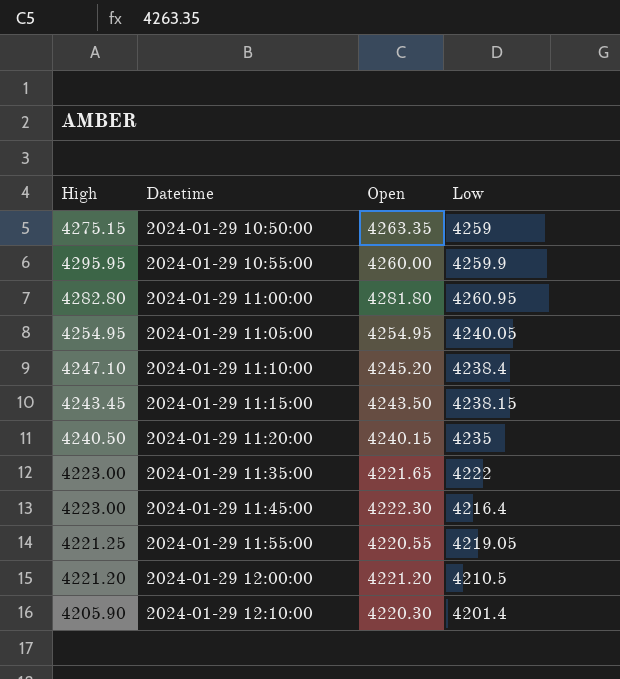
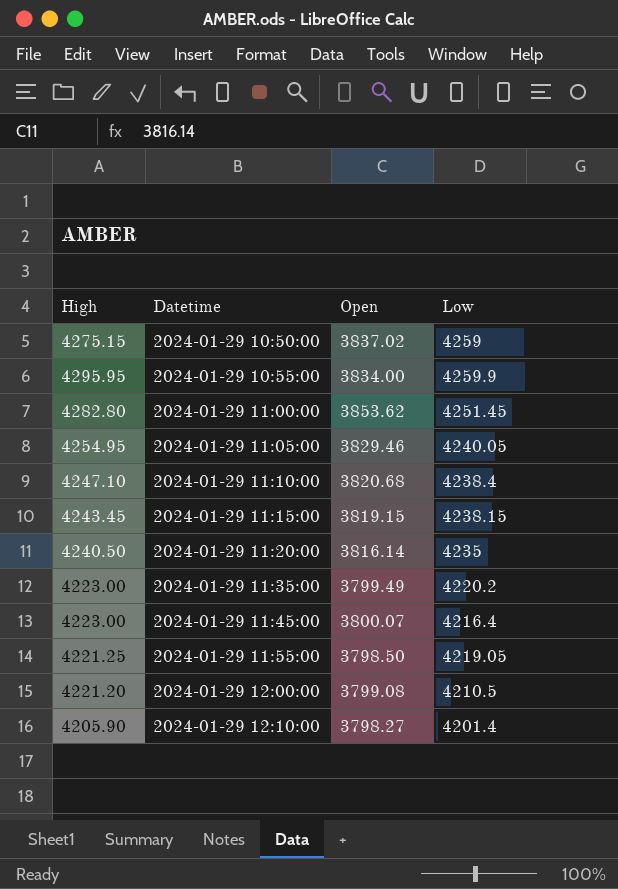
2024-01-29 10:50:00 | Open: 4263.35 -> 3837.02
2024-01-29 10:55:00 | Open: 4260.00 -> 3834.00
2024-01-29 11:00:00 | Open: 4281.80 -> 3853.62
2024-01-29 11:00:00 | Low: 4260.95 -> 4251.45
2024-01-29 11:05:00 | Open: 4254.95 -> 3829.46
2024-01-29 11:10:00 | Open: 4245.20 -> 3820.68
2024-01-29 11:15:00 | Open: 4243.50 -> 3819.15
2024-01-29 11:20:00 | Open: 4240.15 -> 3816.14
2024-01-29 11:35:00 | Open: 4221.65 -> 3799.49
2024-01-29 11:35:00 | Low: 4222 -> 4220.2
2024-01-29 11:45:00 | Open: 4222.30 -> 3800.07
2024-01-29 11:55:00 | Open: 4220.55 -> 3798.50
2024-01-29 12:00:00 | Open: 4221.20 -> 3799.08
2024-01-29 12:10:00 | Open: 4220.30 -> 3798.27

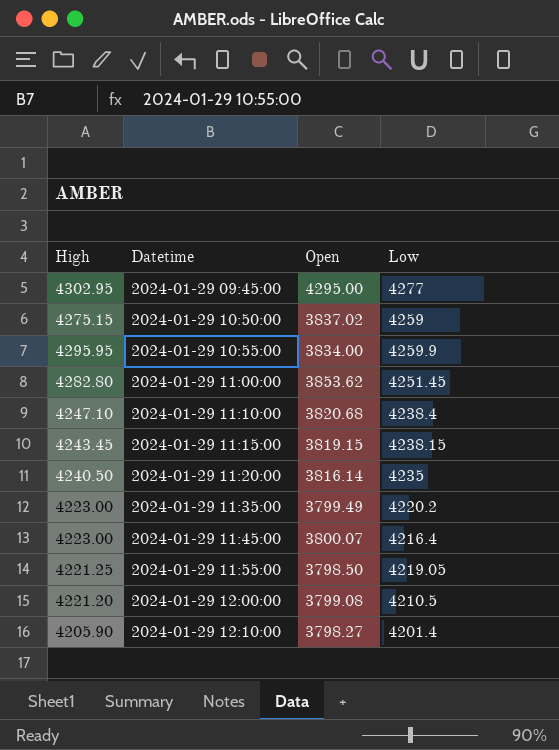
row 2024-01-29 11:05:00: 4254.95 | 3829.46 | 4240.05 -> none
row 2024-01-29 09:45:00: none -> 4302.95 | 4295.00 | 4277

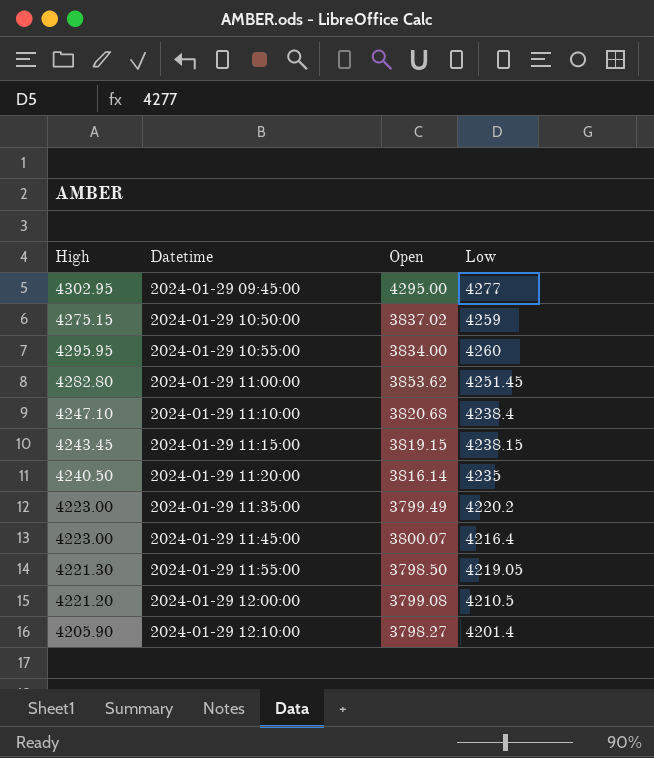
2024-01-29 10:55:00 | Low: 4259.9 -> 4260
2024-01-29 11:55:00 | High: 4221.25 -> 4221.30

